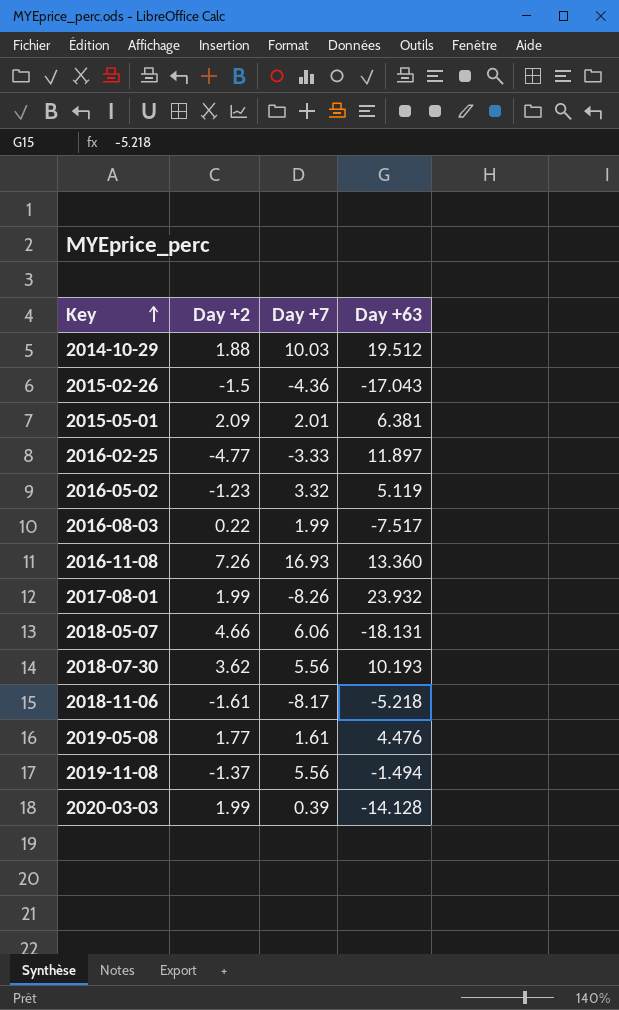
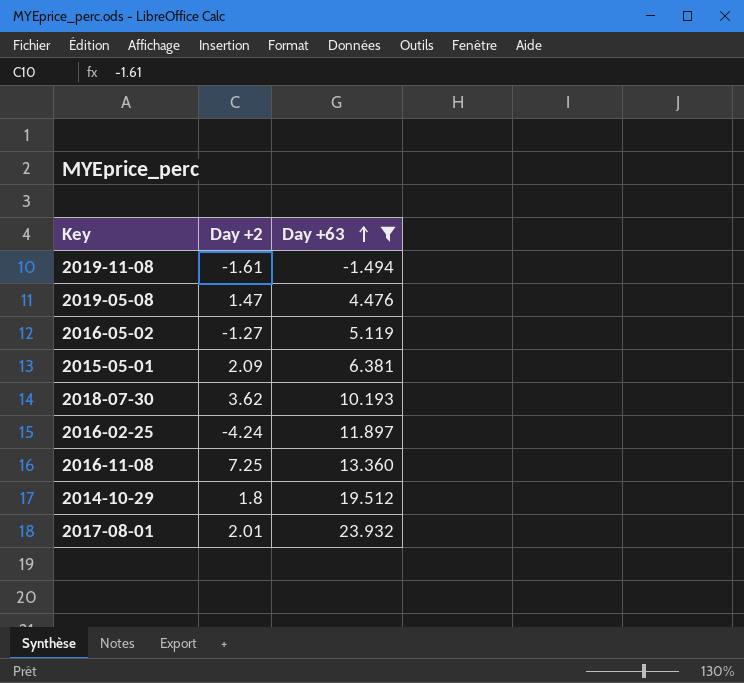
filter: none -> Day +63 >= -1.494
row order: Key ascending -> Day +63 ascending
column Day +7 | position: 3 -> none
2019-11-08 | Day +2: -1.37 -> -1.61
2019-05-08 | Day +2: 1.77 -> 1.47
2016-05-02 | Day +2: -1.23 -> -1.27
2016-02-25 | Day +2: -4.77 -> -4.24
2016-11-08 | Day +2: 7.26 -> 7.25
2014-10-29 | Day +2: 1.88 -> 1.8
2017-08-01 | Day +2: 1.99 -> 2.01

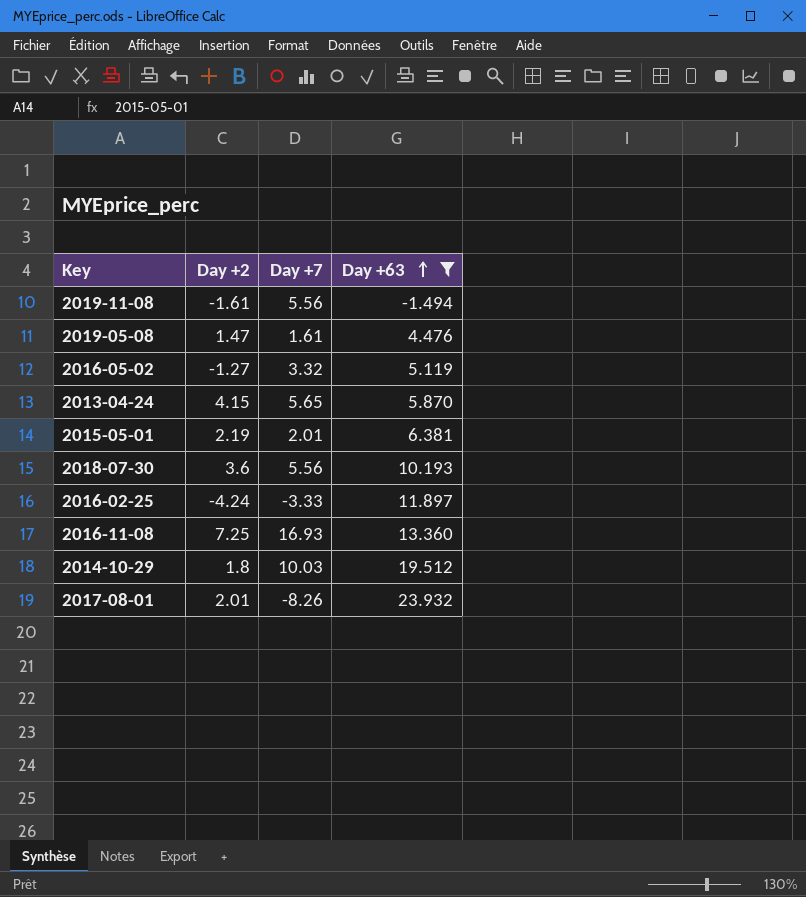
column Day +7 | position: none -> 3
row 2013-04-24: none -> 4.15 | 5.65 | 5.870
2015-05-01 | Day +2: 2.09 -> 2.19
2018-07-30 | Day +2: 3.62 -> 3.6

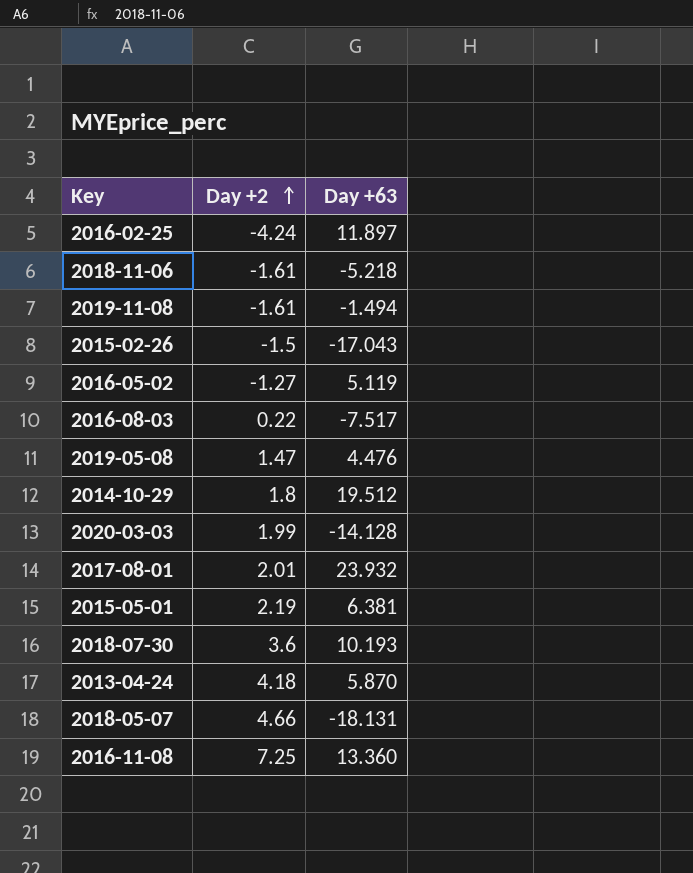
filter: Day +63 >= -1.494 -> none
row order: Day +63 ascending -> Day +2 ascending
column Day +7 | position: 3 -> none
2013-04-24 | Day +2: 4.15 -> 4.18

